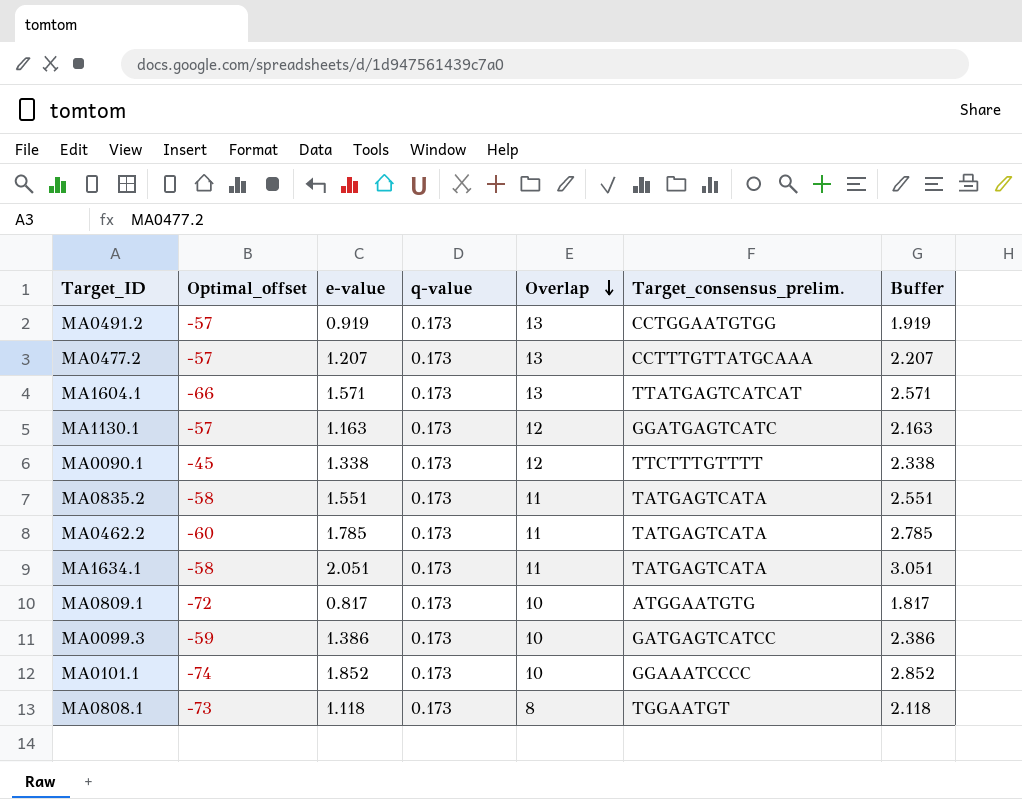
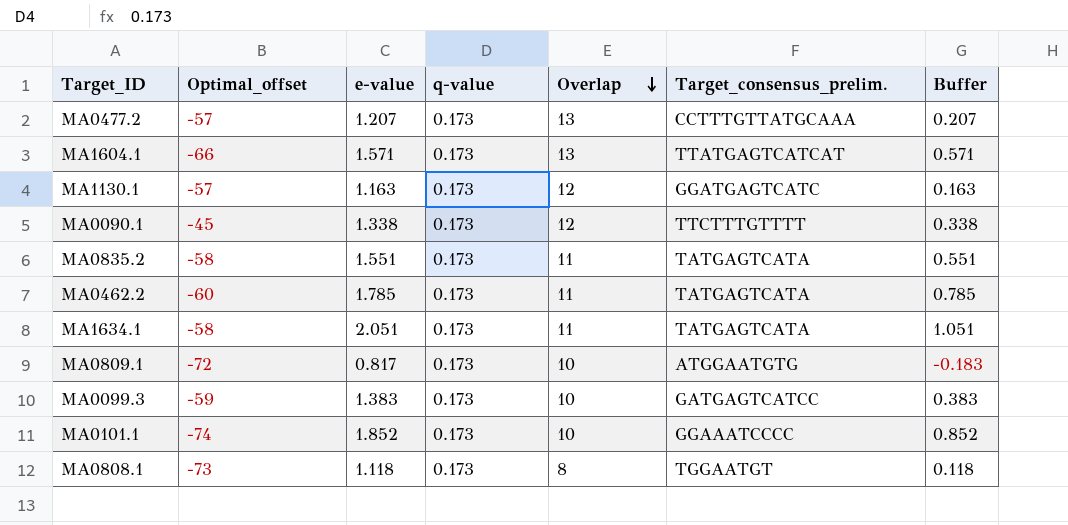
column Buffer | formula: [e-value] + 1 -> [e-value] - 1
row MA0491.2: -57 | 0.919 | 0.173 | 13 | CCTGGAATGTGG | 1.919 -> none
MA0099.3 | e-value: 1.386 -> 1.383

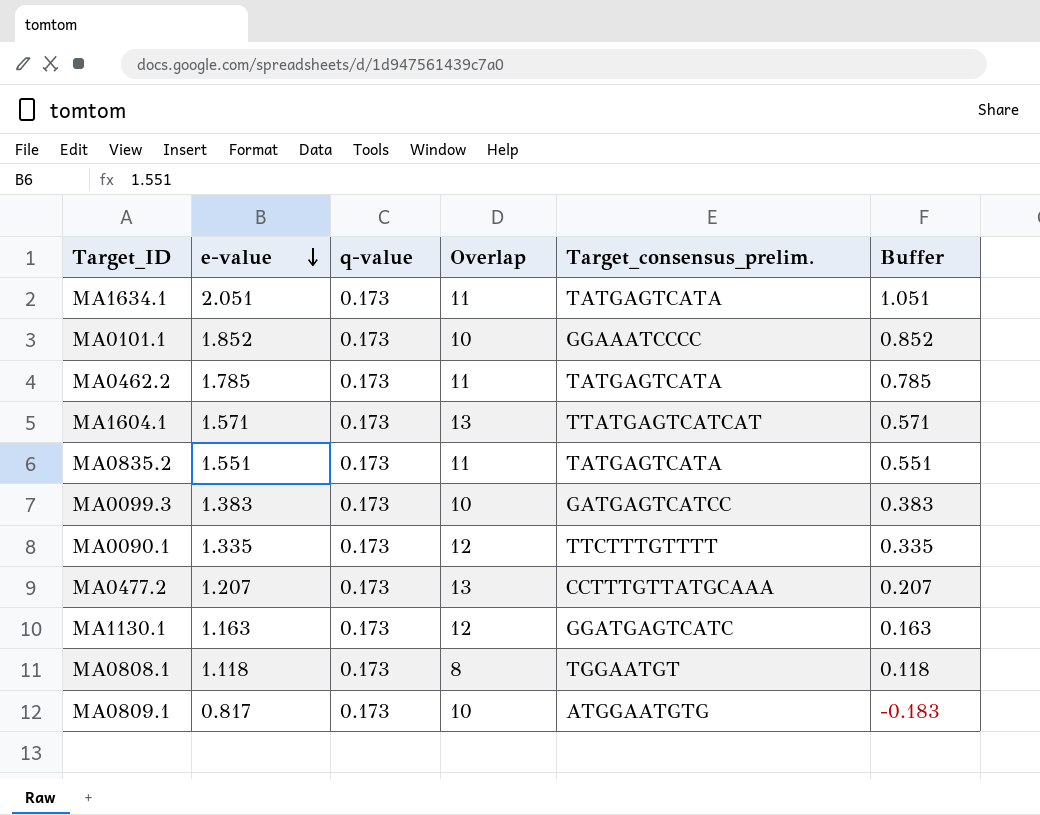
row order: Overlap descending -> e-value descending
column Optimal_offset | position: 2 -> none
MA0090.1 | e-value: 1.338 -> 1.335
MA0090.1 | Buffer: 0.338 -> 0.335

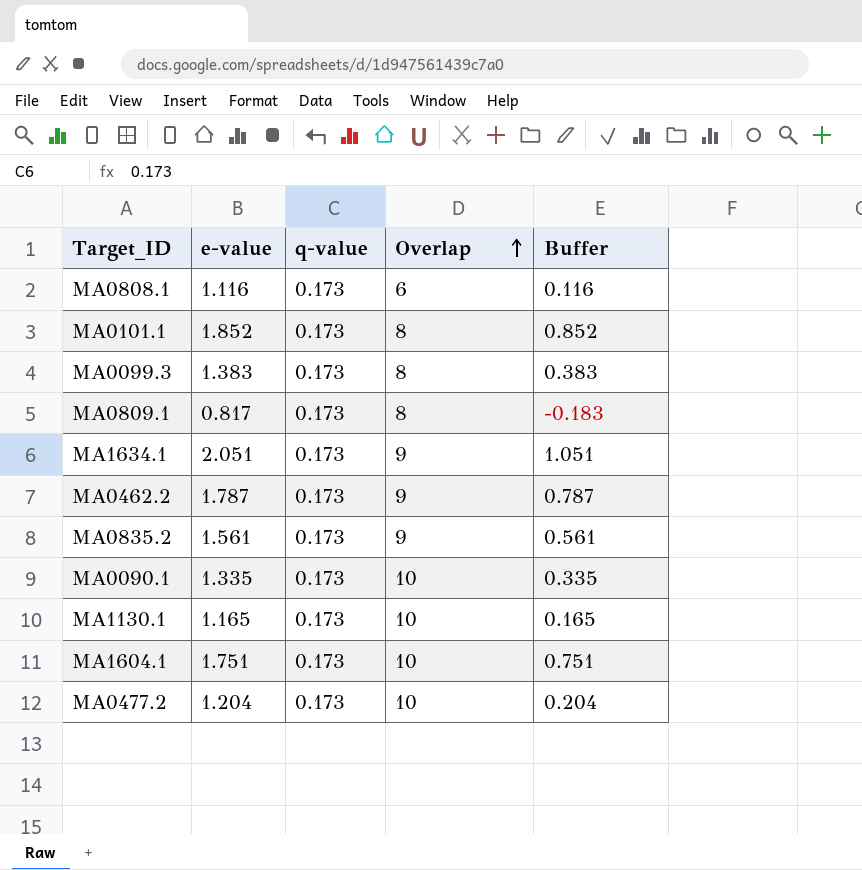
row order: e-value descending -> Overlap ascending
column Target_consensus_prelim. | position: 5 -> none
MA0808.1 | e-value: 1.118 -> 1.116
MA0808.1 | Overlap: 8 -> 6
MA0808.1 | Buffer: 0.118 -> 0.116
MA0101.1 | Overlap: 10 -> 8
MA0099.3 | Overlap: 10 -> 8
MA0809.1 | Overlap: 10 -> 8
MA1634.1 | Overlap: 11 -> 9
MA0462.2 | e-value: 1.785 -> 1.787
MA0462.2 | Overlap: 11 -> 9
MA0462.2 | Buffer: 0.785 -> 0.787
MA0835.2 | e-value: 1.551 -> 1.561
MA0835.2 | Overlap: 11 -> 9
MA0835.2 | Buffer: 0.551 -> 0.561
MA0090.1 | Overlap: 12 -> 10
MA1130.1 | e-value: 1.163 -> 1.165
MA1130.1 | Overlap: 12 -> 10
MA1130.1 | Buffer: 0.163 -> 0.165
MA1604.1 | e-value: 1.571 -> 1.751
MA1604.1 | Overlap: 13 -> 10
MA1604.1 | Buffer: 0.571 -> 0.751
MA0477.2 | e-value: 1.207 -> 1.204
MA0477.2 | Overlap: 13 -> 10
MA0477.2 | Buffer: 0.207 -> 0.204

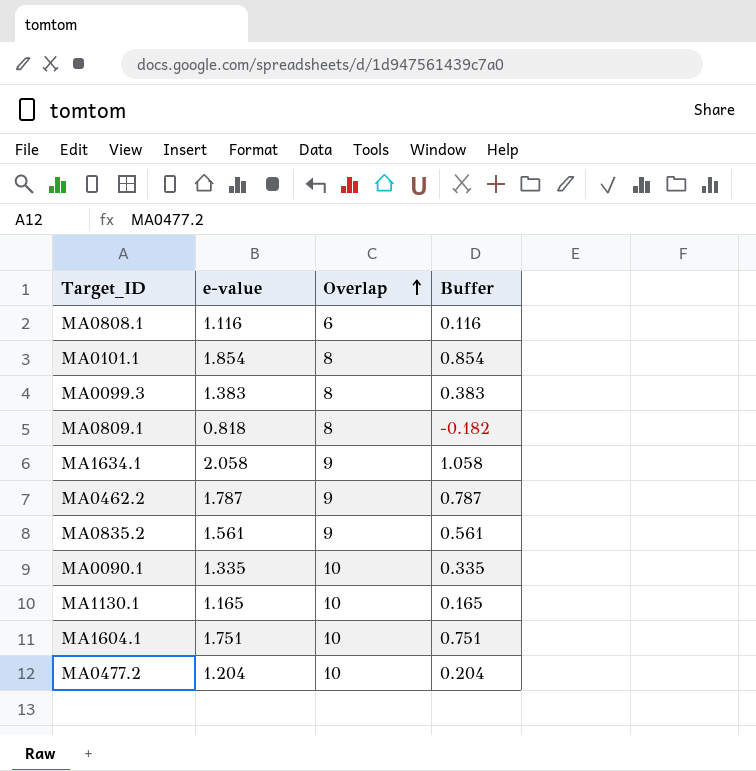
column q-value | position: 3 -> none
MA0101.1 | e-value: 1.852 -> 1.854
MA0101.1 | Buffer: 0.852 -> 0.854
MA0809.1 | e-value: 0.817 -> 0.818
MA0809.1 | Buffer: -0.183 -> -0.182
MA1634.1 | e-value: 2.051 -> 2.058
MA1634.1 | Buffer: 1.051 -> 1.058

